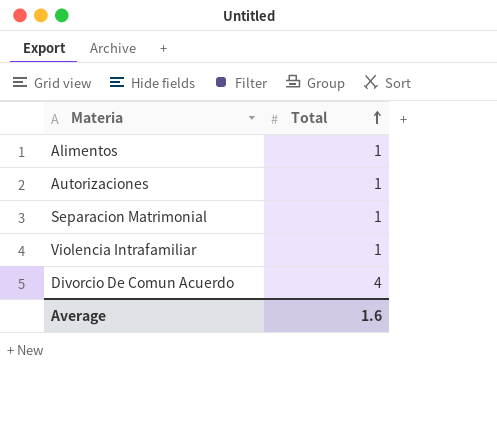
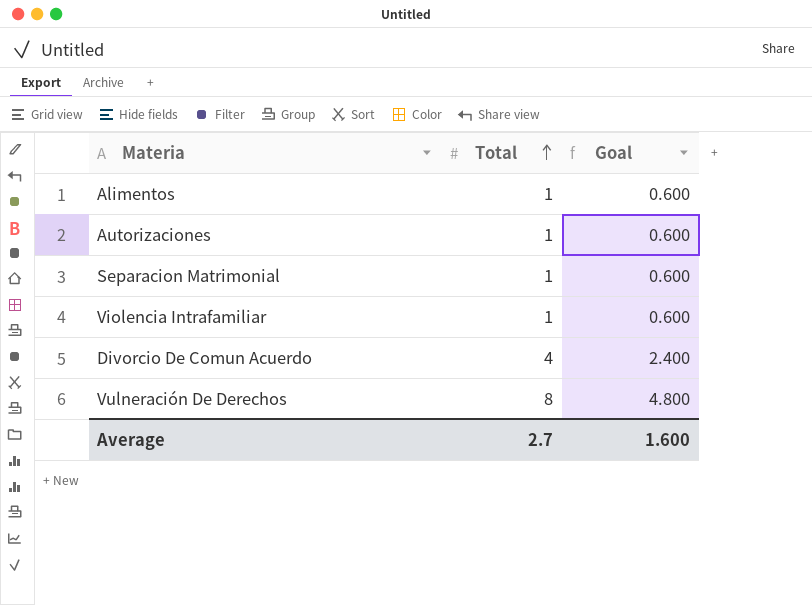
column Goal | formula: none -> [Total] * 0.6
row Vulneración De Derechos: none -> 8 | 4.800
Average | Total: 1.6 -> 2.7

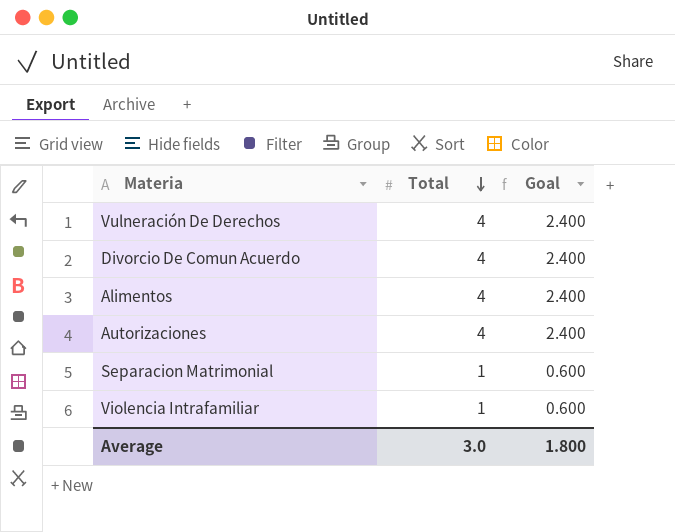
row order: Total ascending -> Total descending
Vulneración De Derechos | Total: 8 -> 4
Vulneración De Derechos | Goal: 4.800 -> 2.400
Alimentos | Total: 1 -> 4
Alimentos | Goal: 0.600 -> 2.400
Autorizaciones | Total: 1 -> 4
Autorizaciones | Goal: 0.600 -> 2.400
Average | Total: 2.7 -> 3.0
Average | Goal: 1.600 -> 1.800

